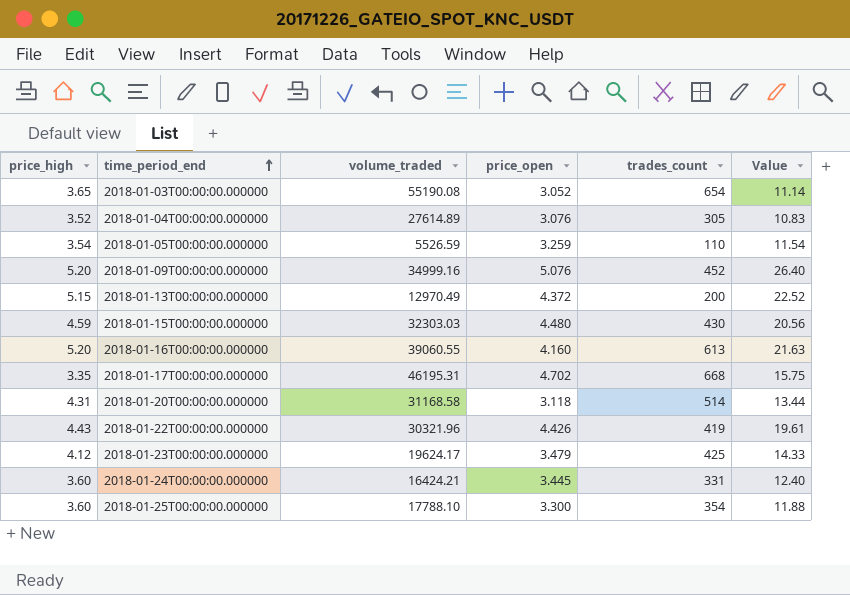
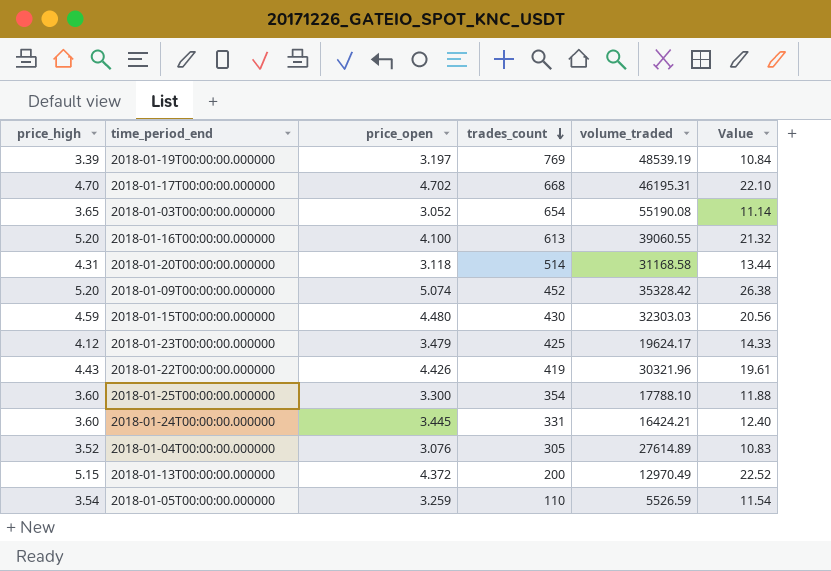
row order: time_period_end ascending -> trades_count descending
column volume_traded | position: 3 -> 5
row 2018-01-19T00:00:00.000000: none -> 3.39 | 3.197 | 769 | 48539.19 | 10.84
2018-01-17T00:00:00.000000 | price_high: 3.35 -> 4.70
2018-01-17T00:00:00.000000 | Value: 15.75 -> 22.10
2018-01-16T00:00:00.000000 | price_open: 4.160 -> 4.100
2018-01-16T00:00:00.000000 | Value: 21.63 -> 21.32
2018-01-09T00:00:00.000000 | price_open: 5.076 -> 5.074
2018-01-09T00:00:00.000000 | volume_traded: 34999.16 -> 35328.42
2018-01-09T00:00:00.000000 | Value: 26.40 -> 26.38

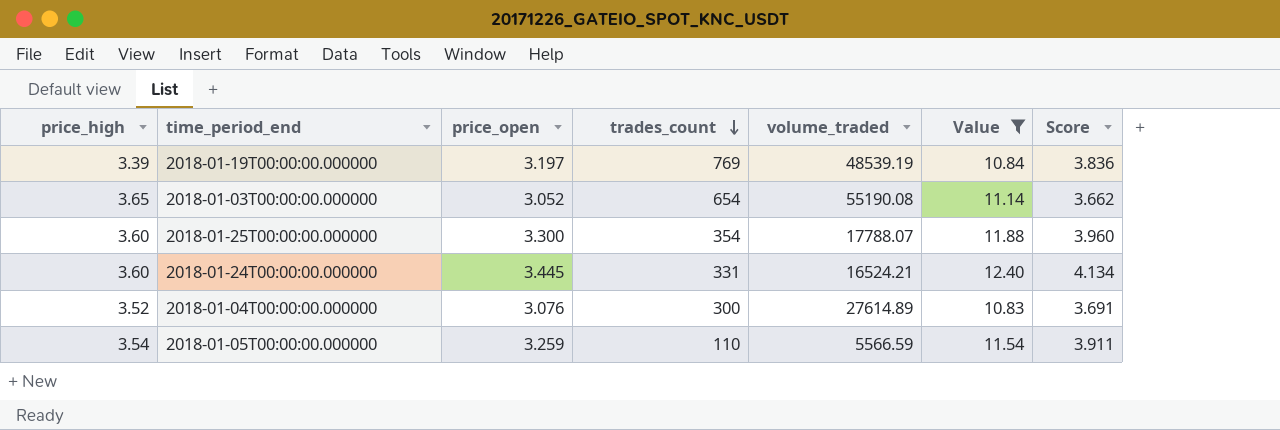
filter: none -> Value <= 12.40
column Score | formula: none -> [price_open] * 1.2
2018-01-25T00:00:00.000000 | volume_traded: 17788.10 -> 17788.07
2018-01-24T00:00:00.000000 | volume_traded: 16424.21 -> 16524.21
2018-01-04T00:00:00.000000 | trades_count: 305 -> 300
2018-01-05T00:00:00.000000 | volume_traded: 5526.59 -> 5566.59

